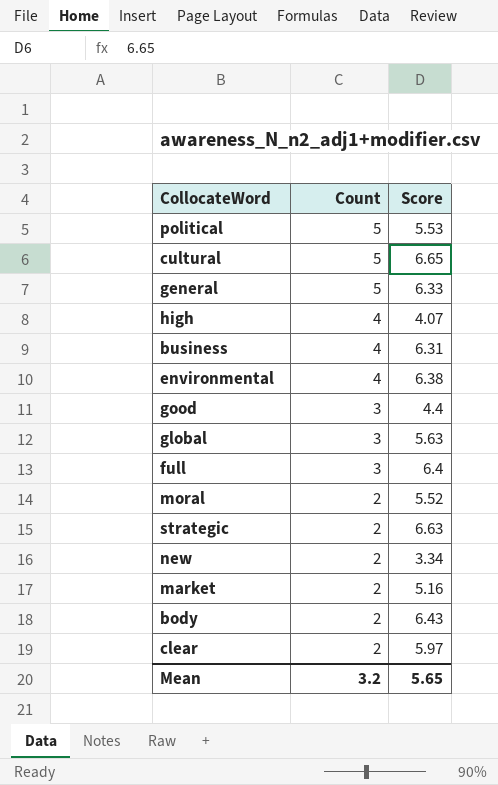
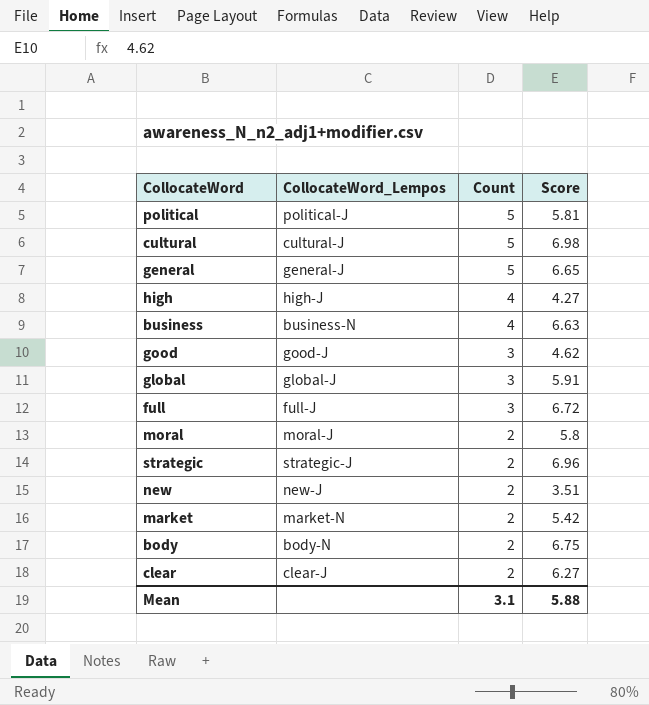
column CollocateWord_Lempos | position: none -> 2
row environmental: 4 | 6.38 -> none
political | Score: 5.53 -> 5.81
cultural | Score: 6.65 -> 6.98
general | Score: 6.33 -> 6.65
high | Score: 4.07 -> 4.27
business | Score: 6.31 -> 6.63
good | Score: 4.4 -> 4.62
global | Score: 5.63 -> 5.91
full | Score: 6.4 -> 6.72
moral | Score: 5.52 -> 5.8
strategic | Score: 6.63 -> 6.96
new | Score: 3.34 -> 3.51
market | Score: 5.16 -> 5.42
body | Score: 6.43 -> 6.75
clear | Score: 5.97 -> 6.27
Mean | Count: 3.2 -> 3.1
Mean | Score: 5.65 -> 5.88

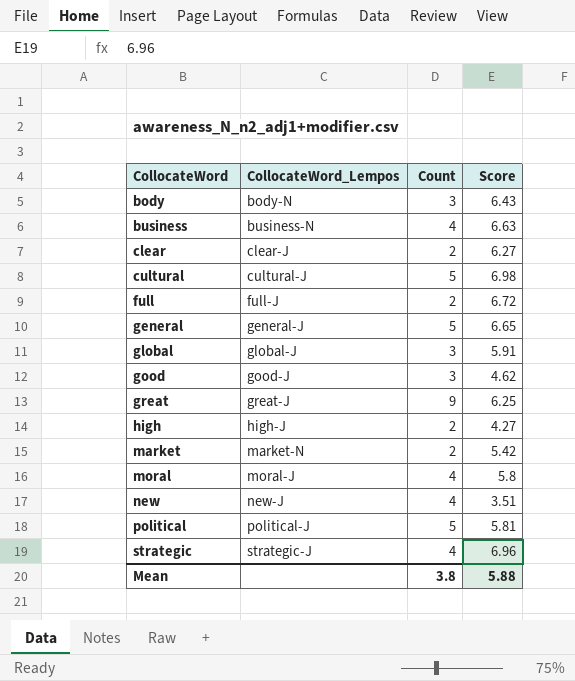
row order: Count descending -> CollocateWord ascending
body | Count: 2 -> 3
body | Score: 6.75 -> 6.43
full | Count: 3 -> 2
row great: none -> great-J | 9 | 6.25
high | Count: 4 -> 2
moral | Count: 2 -> 4
new | Count: 2 -> 4
strategic | Count: 2 -> 4
Mean | Count: 3.1 -> 3.8

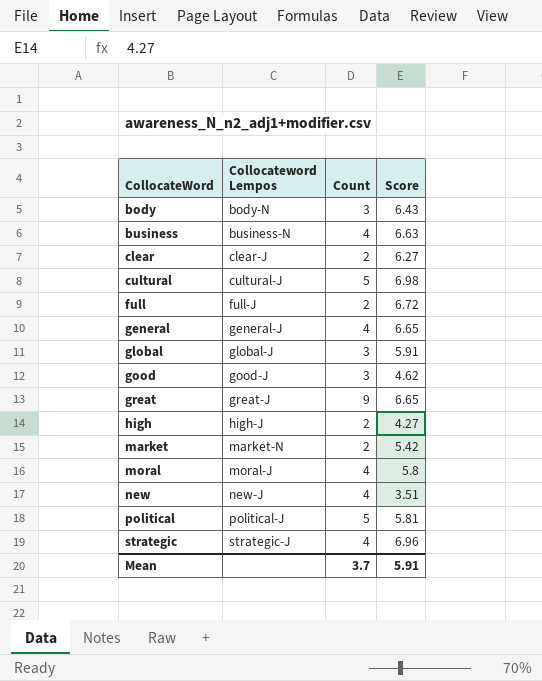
column name: CollocateWord_Lempos -> Collocateword Lempos
general | Count: 5 -> 4
great | Score: 6.25 -> 6.65
Mean | Count: 3.8 -> 3.7
Mean | Score: 5.88 -> 5.91

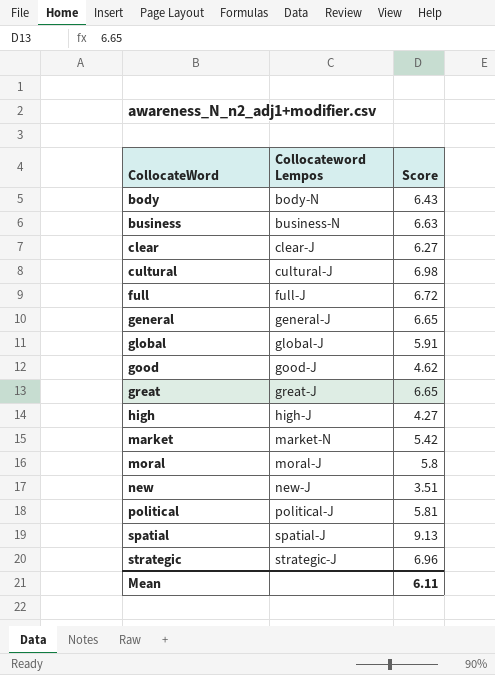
column Count | position: 3 -> none
row spatial: none -> spatial-J | 9.13
Mean | Score: 5.91 -> 6.11

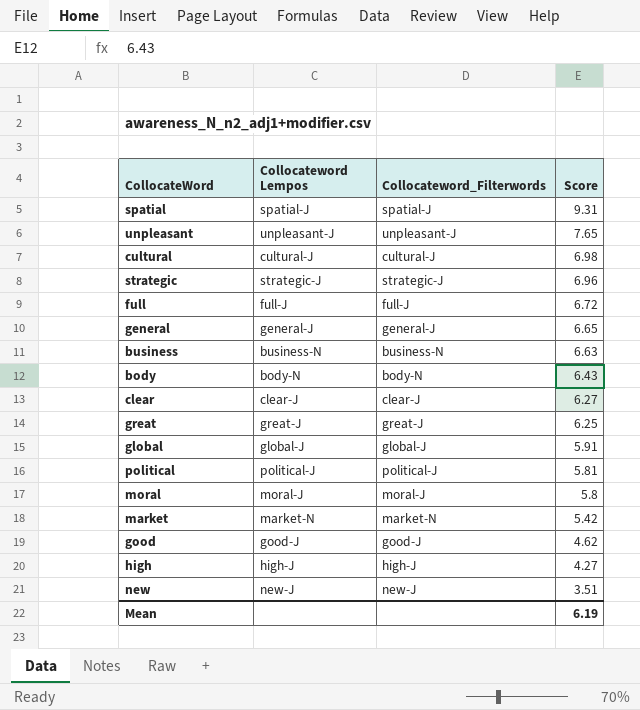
row order: CollocateWord ascending -> Score descending
column Collocateword_Filterwords | position: none -> 3
spatial | Score: 9.13 -> 9.31
row unpleasant: none -> unpleasant-J | unpleasant-J | 7.65
great | Score: 6.65 -> 6.25
Mean | Score: 6.11 -> 6.19

